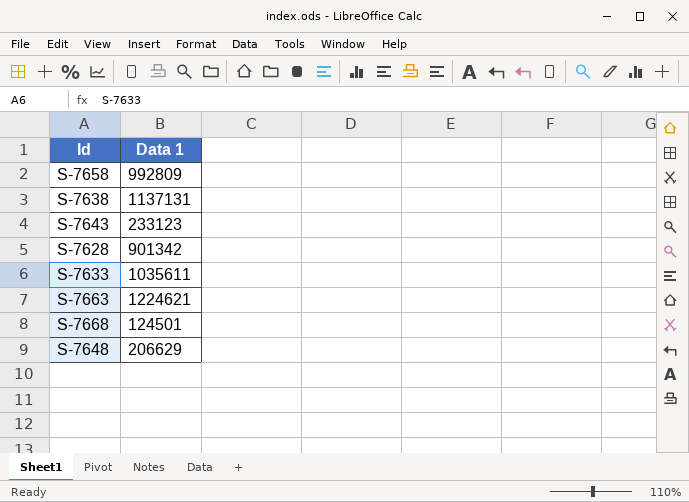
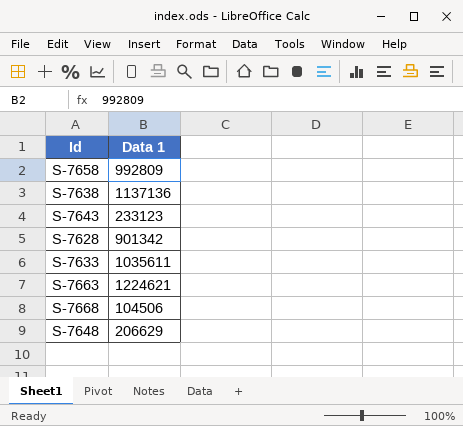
S-7638 | Data 1: 1137131 -> 1137136
S-7668 | Data 1: 124501 -> 104506

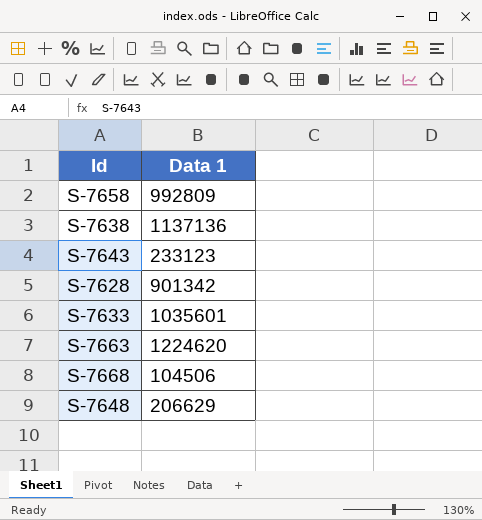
S-7633 | Data 1: 1035611 -> 1035601
S-7663 | Data 1: 1224621 -> 1224620

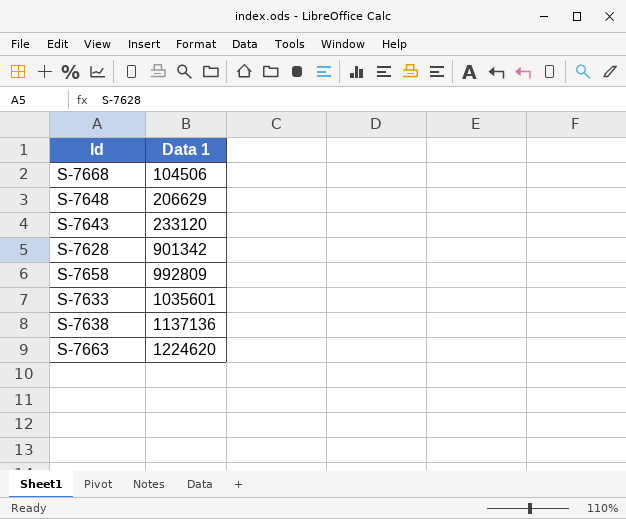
row order: none -> Data 1 ascending
S-7643 | Data 1: 233123 -> 233120

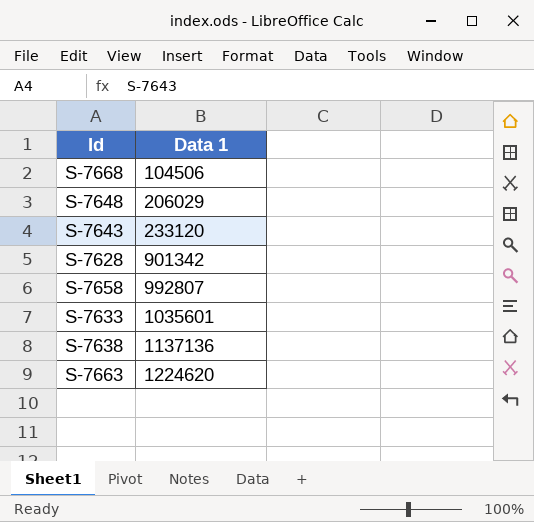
S-7648 | Data 1: 206629 -> 206029
S-7658 | Data 1: 992809 -> 992807

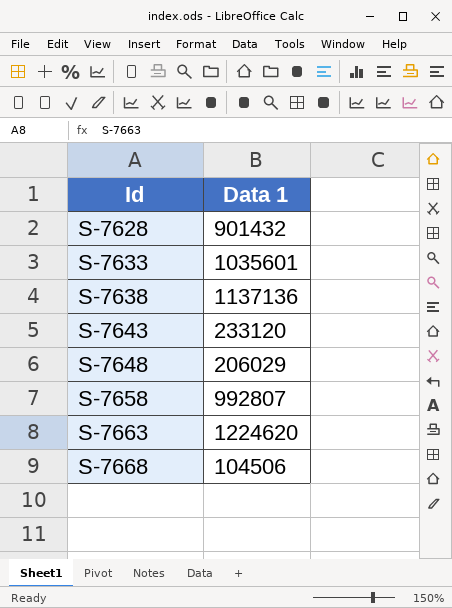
row order: Data 1 ascending -> Id ascending
S-7628 | Data 1: 901342 -> 901432

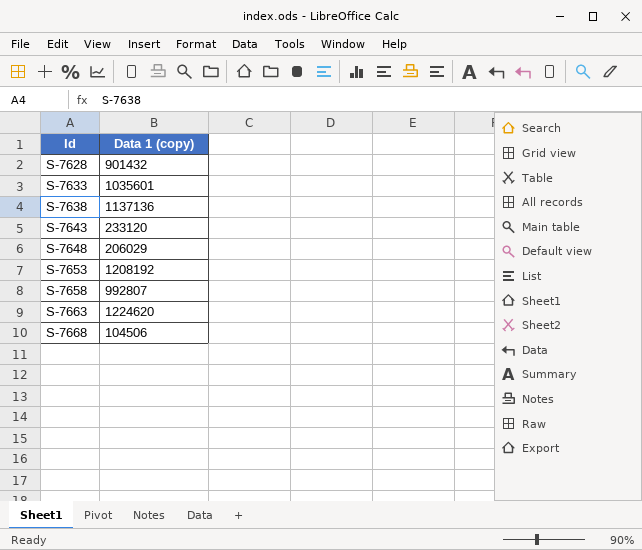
column name: Data 1 -> Data 1 (copy)
row S-7653: none -> 1208192

